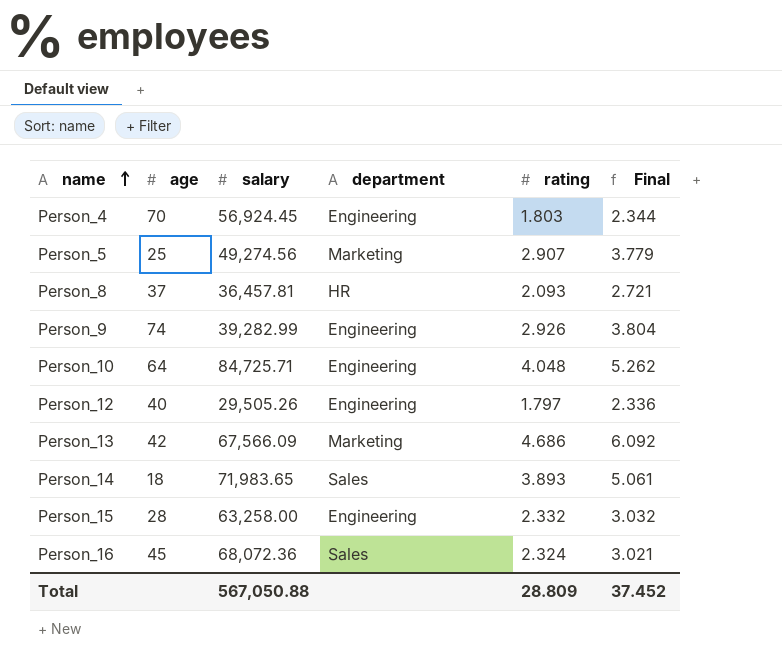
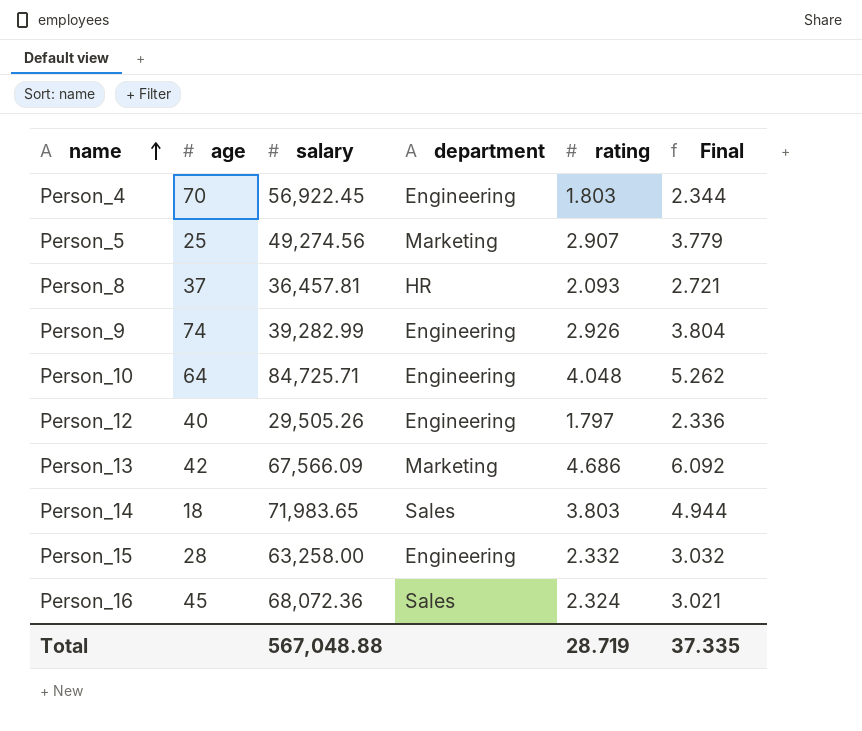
Person_4 | salary: 56,924.45 -> 56,922.45
Person_14 | rating: 3.893 -> 3.803
Person_14 | Final: 5.061 -> 4.944
Total | salary: 567,050.88 -> 567,048.88
Total | rating: 28.809 -> 28.719
Total | Final: 37.452 -> 37.335

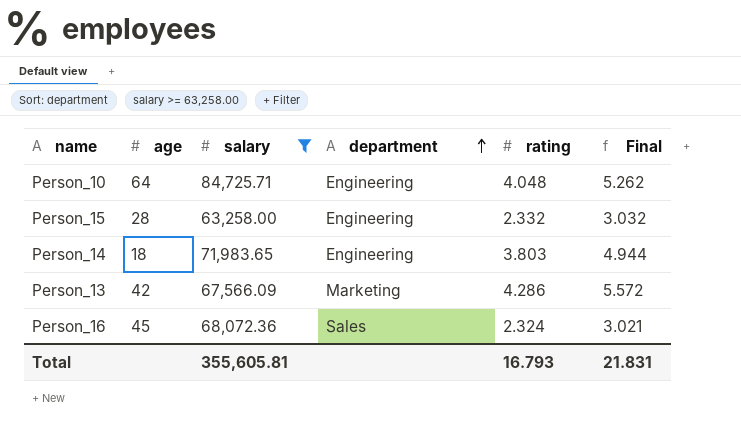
filter: none -> salary >= 63,258.00
row order: name ascending -> department ascending
Person_14 | department: Sales -> Engineering
Person_13 | rating: 4.686 -> 4.286
Person_13 | Final: 6.092 -> 5.572
Total | salary: 567,048.88 -> 355,605.81
Total | rating: 28.719 -> 16.793
Total | Final: 37.335 -> 21.831

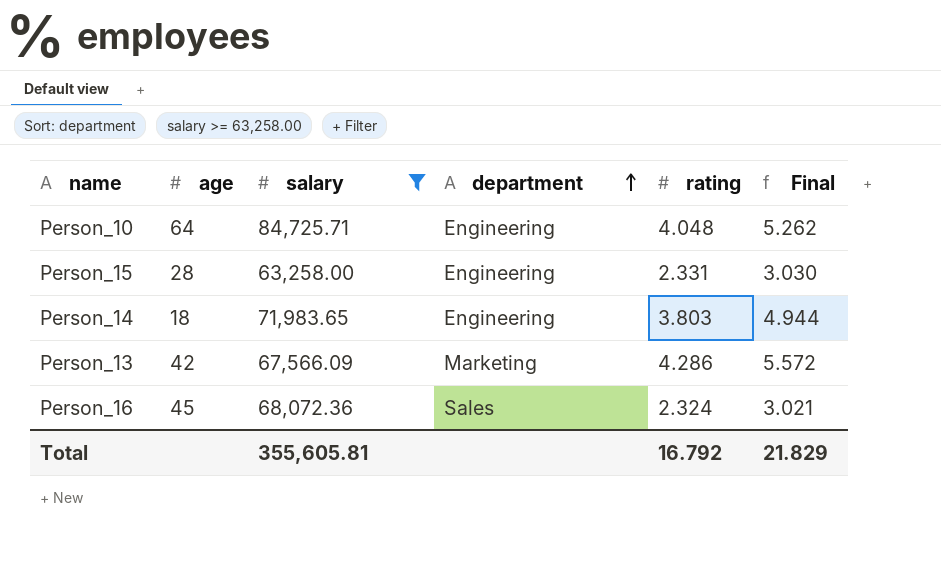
Person_15 | rating: 2.332 -> 2.331
Person_15 | Final: 3.032 -> 3.030
Total | rating: 16.793 -> 16.792
Total | Final: 21.831 -> 21.829

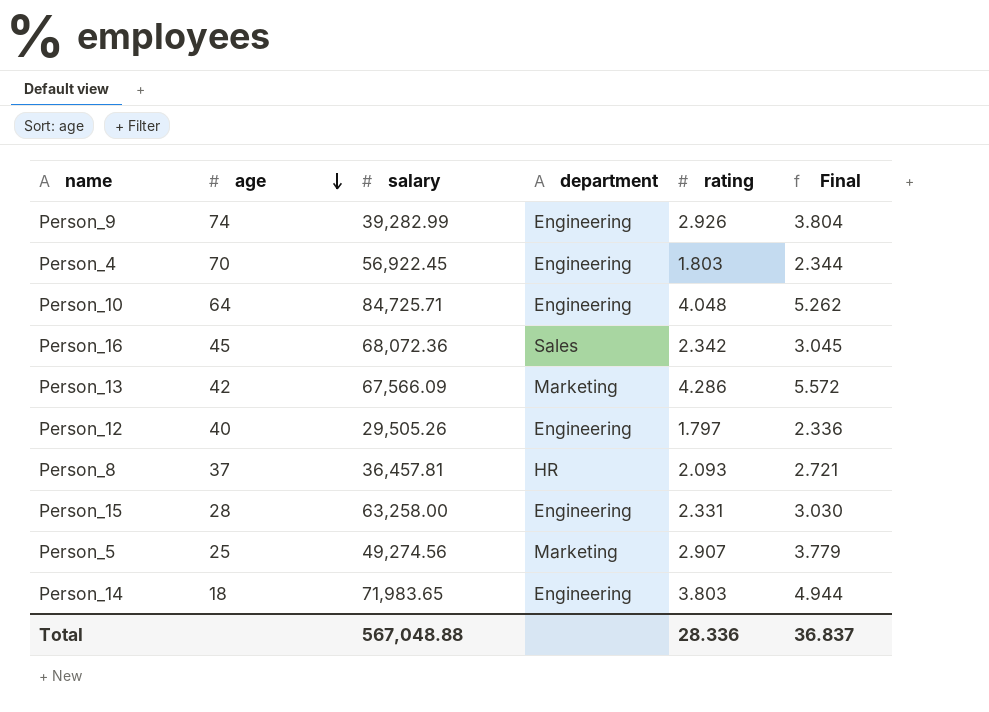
filter: salary >= 63,258.00 -> none
row order: department ascending -> age descending
Person_16 | rating: 2.324 -> 2.342
Person_16 | Final: 3.021 -> 3.045
Total | salary: 355,605.81 -> 567,048.88
Total | rating: 16.792 -> 28.336
Total | Final: 21.829 -> 36.837

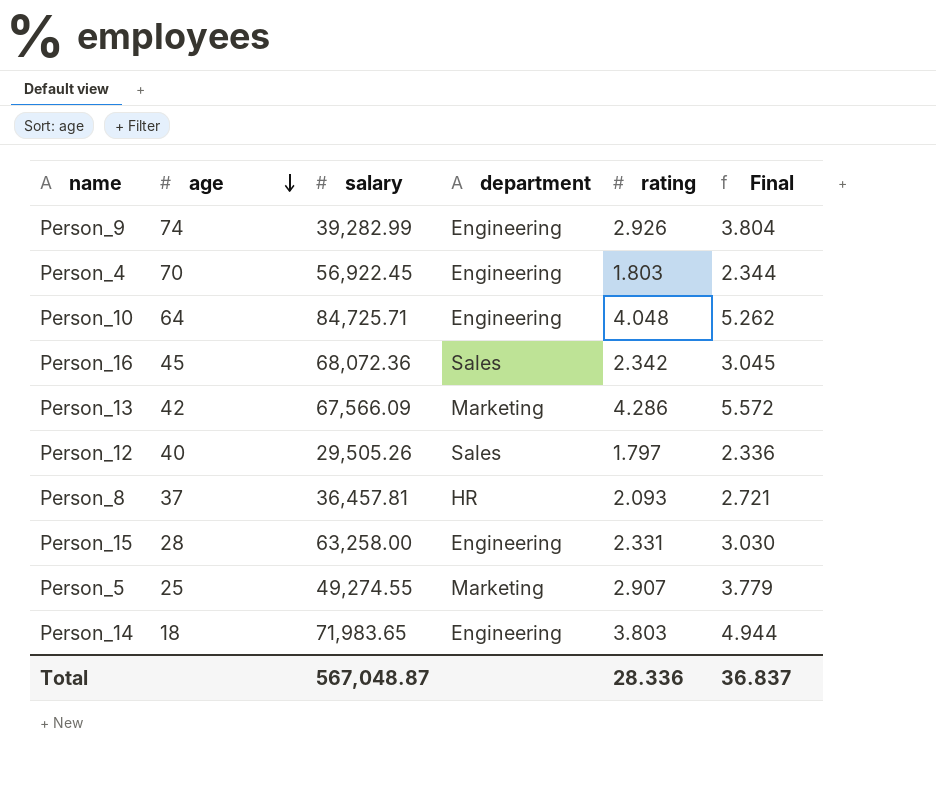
Person_12 | department: Engineering -> Sales
Person_5 | salary: 49,274.56 -> 49,274.55
Total | salary: 567,048.88 -> 567,048.87

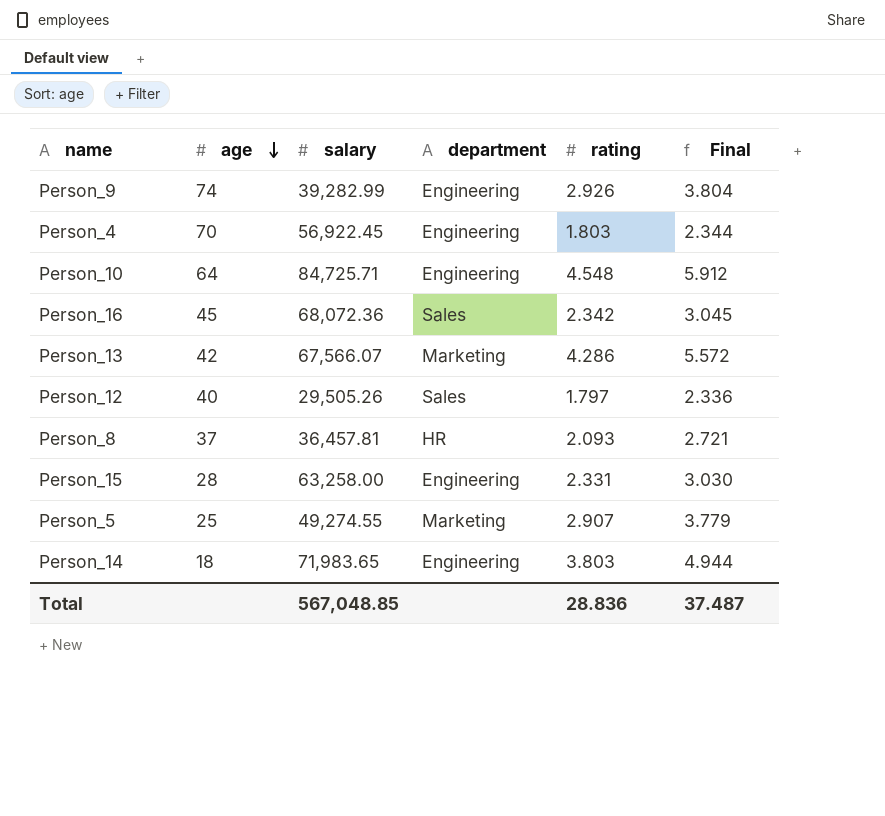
Person_10 | rating: 4.048 -> 4.548
Person_10 | Final: 5.262 -> 5.912
Person_13 | salary: 67,566.09 -> 67,566.07
Total | salary: 567,048.87 -> 567,048.85
Total | rating: 28.336 -> 28.836
Total | Final: 36.837 -> 37.487

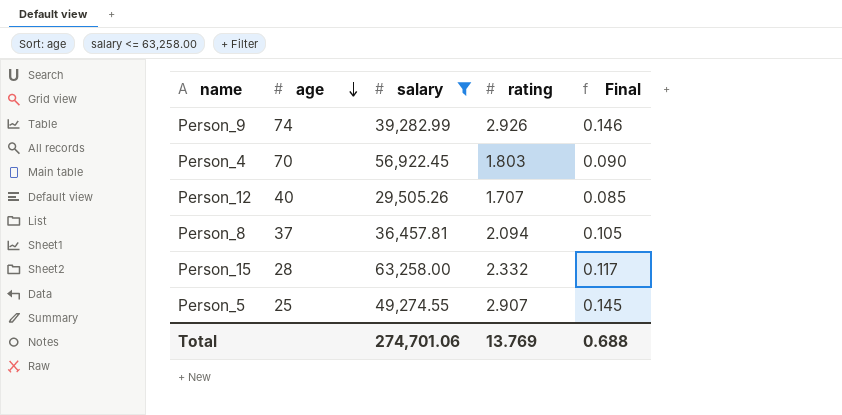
filter: none -> salary <= 63,258.00
column department | position: 4 -> none
column Final | formula: [rating] * 1.3 -> [rating] * 0.05
Person_12 | rating: 1.797 -> 1.707
Person_8 | rating: 2.093 -> 2.094
Person_15 | rating: 2.331 -> 2.332
Total | salary: 567,048.85 -> 274,701.06
Total | rating: 28.836 -> 13.769
Total | Final: 37.487 -> 0.688

